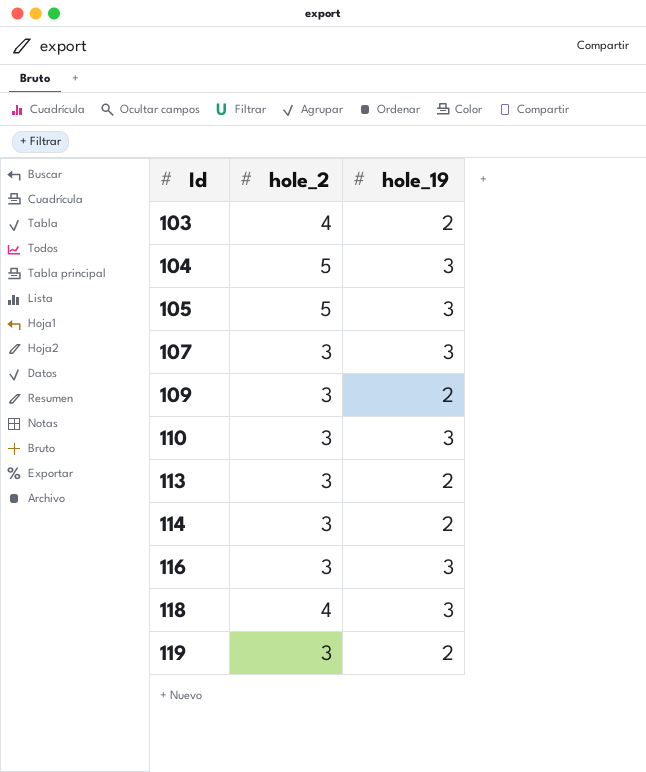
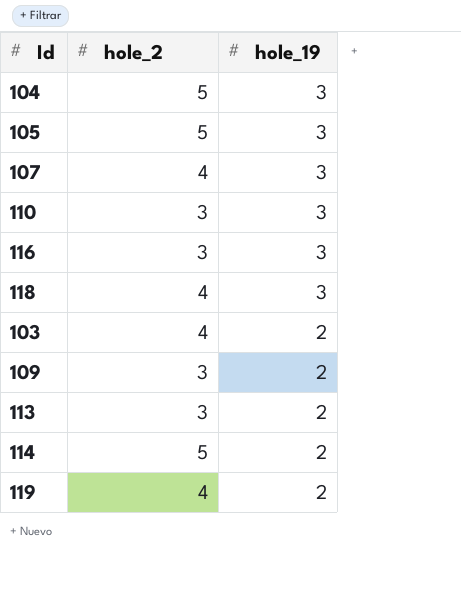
row order: Id ascending -> hole_19 descending
107 | hole_2: 3 -> 4
114 | hole_2: 3 -> 5
119 | hole_2: 3 -> 4

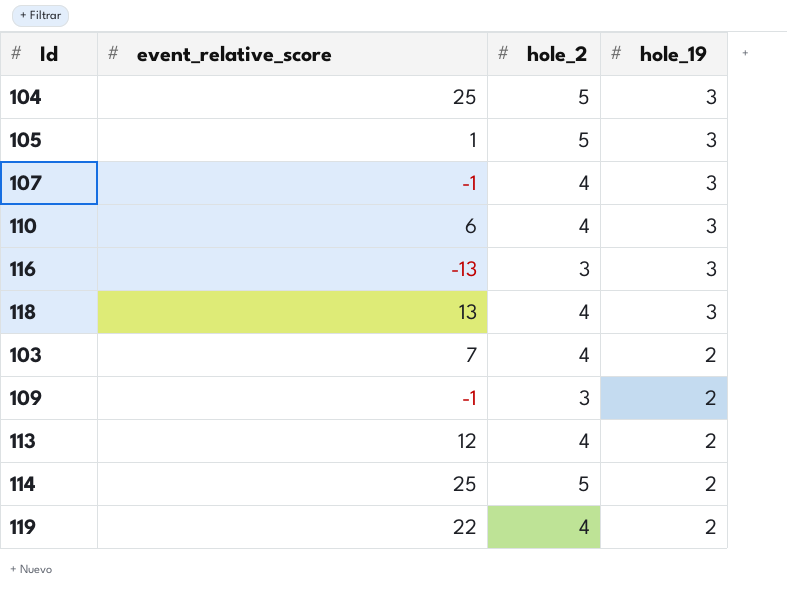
column event_relative_score | position: none -> 2
110 | hole_2: 3 -> 4
113 | hole_2: 3 -> 4

